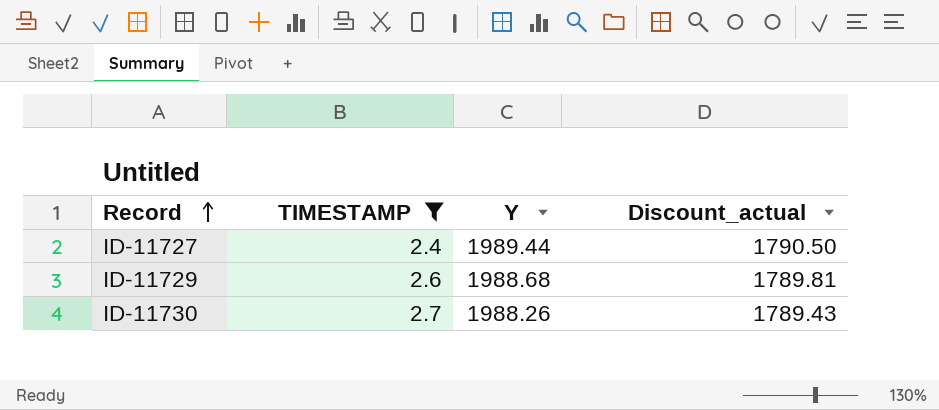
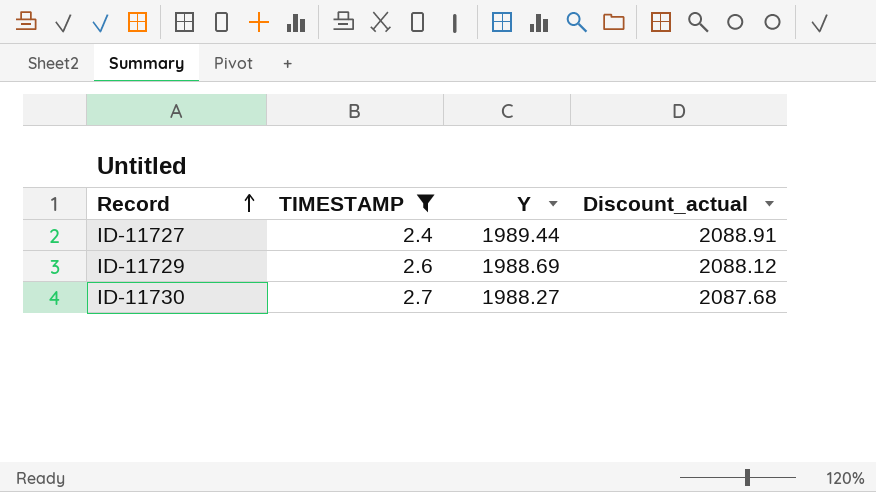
column Discount_actual | formula: [Y] * 0.9 -> [Y] * 1.05
ID-11729 | Y: 1988.68 -> 1988.69
ID-11730 | Y: 1988.26 -> 1988.27

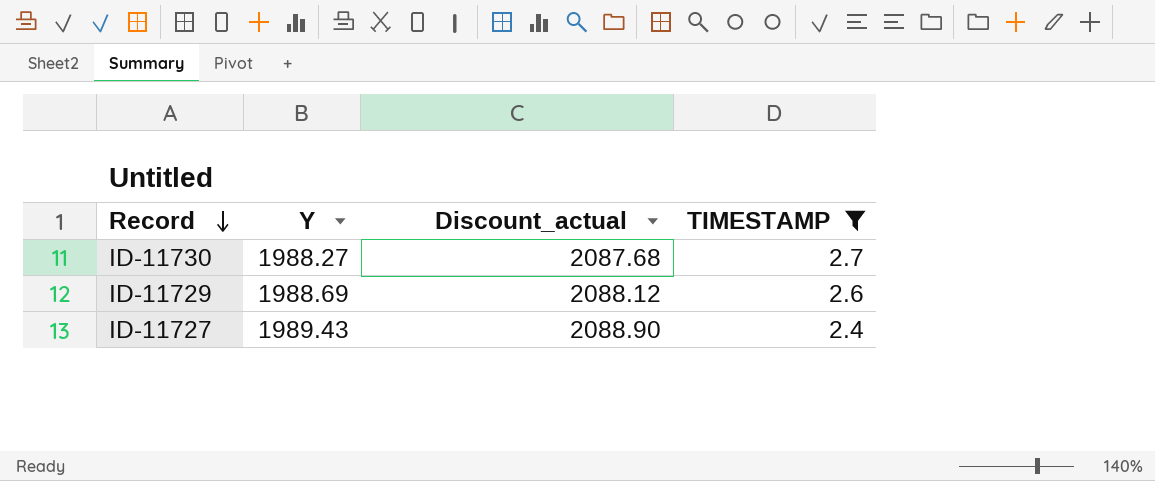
row order: Record ascending -> Record descending
column TIMESTAMP | position: 2 -> 4
ID-11727 | Y: 1989.44 -> 1989.43
ID-11727 | Discount_actual: 2088.91 -> 2088.90

